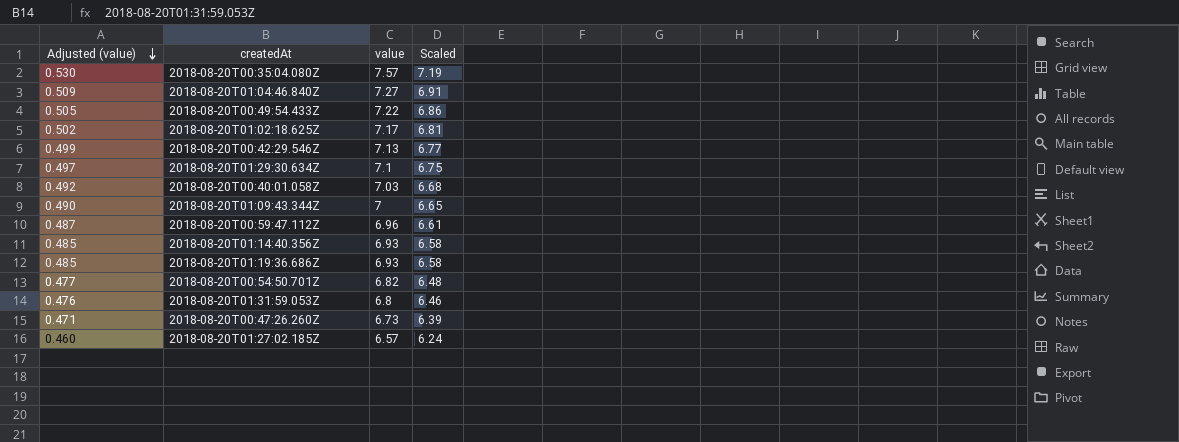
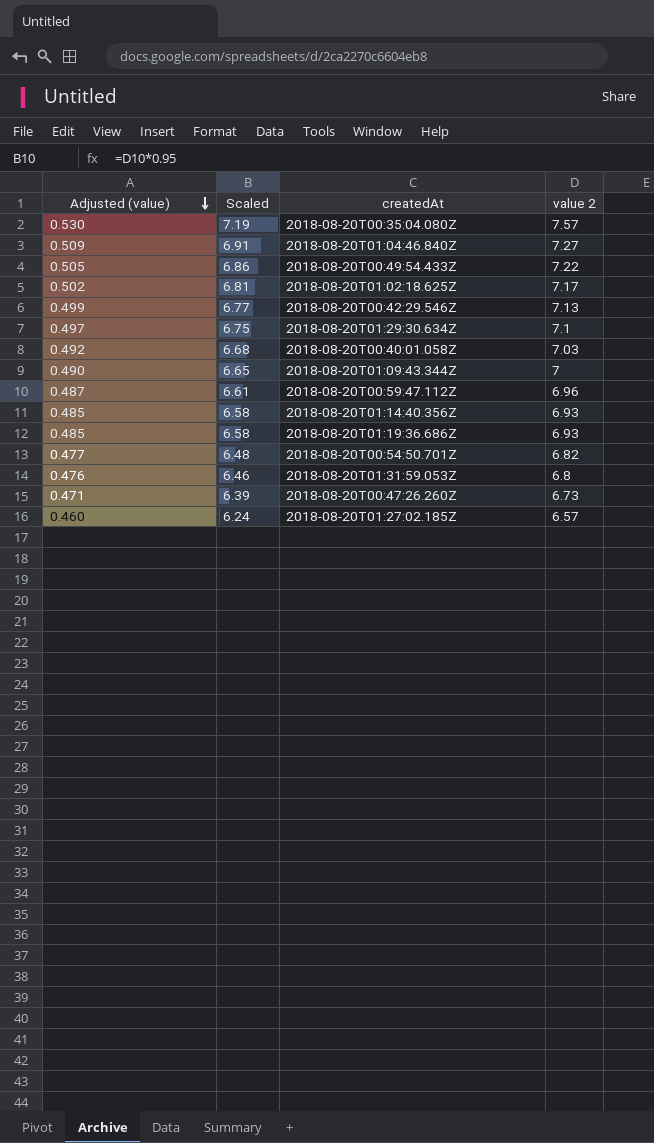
column Scaled | position: 4 -> 2
column name: value -> value 2

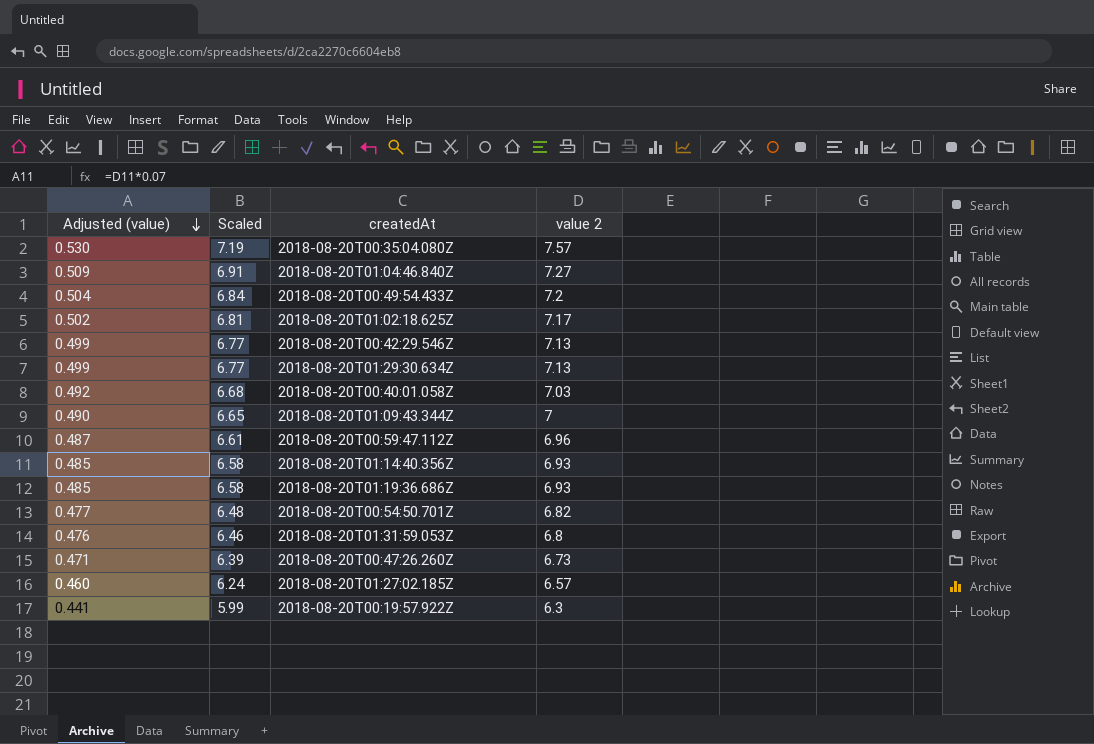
2018-08-20T00:49:54.433Z | Adjusted (value): 0.505 -> 0.504
2018-08-20T00:49:54.433Z | Scaled: 6.86 -> 6.84
2018-08-20T00:49:54.433Z | value 2: 7.22 -> 7.2
2018-08-20T01:29:30.634Z | Adjusted (value): 0.497 -> 0.499
2018-08-20T01:29:30.634Z | Scaled: 6.75 -> 6.77
2018-08-20T01:29:30.634Z | value 2: 7.1 -> 7.13
row 2018-08-20T00:19:57.922Z: none -> 0.441 | 5.99 | 6.3

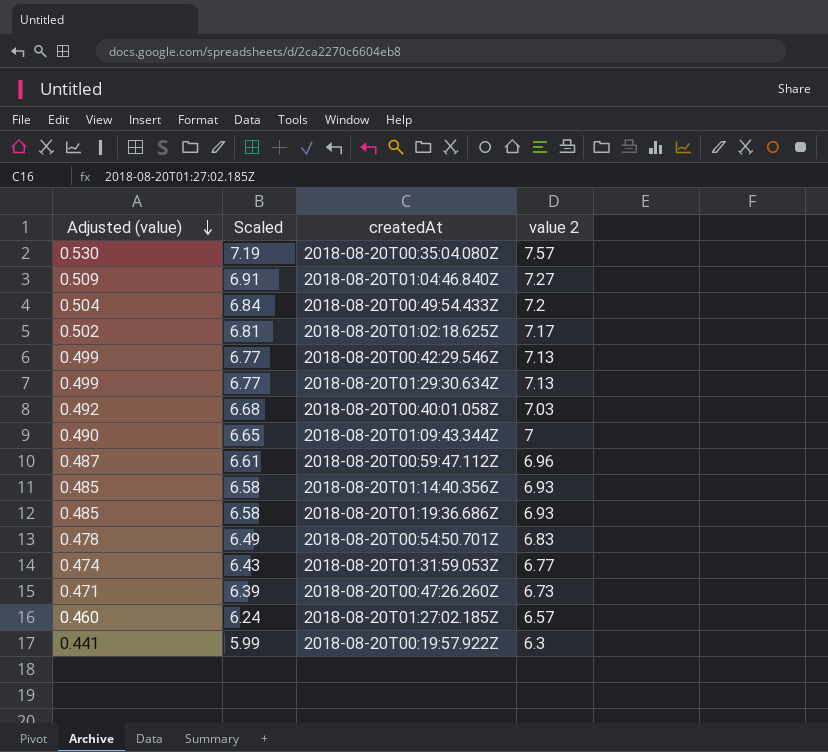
2018-08-20T00:54:50.701Z | Adjusted (value): 0.477 -> 0.478
2018-08-20T00:54:50.701Z | Scaled: 6.48 -> 6.49
2018-08-20T00:54:50.701Z | value 2: 6.82 -> 6.83
2018-08-20T01:31:59.053Z | Adjusted (value): 0.476 -> 0.474
2018-08-20T01:31:59.053Z | Scaled: 6.46 -> 6.43
2018-08-20T01:31:59.053Z | value 2: 6.8 -> 6.77

